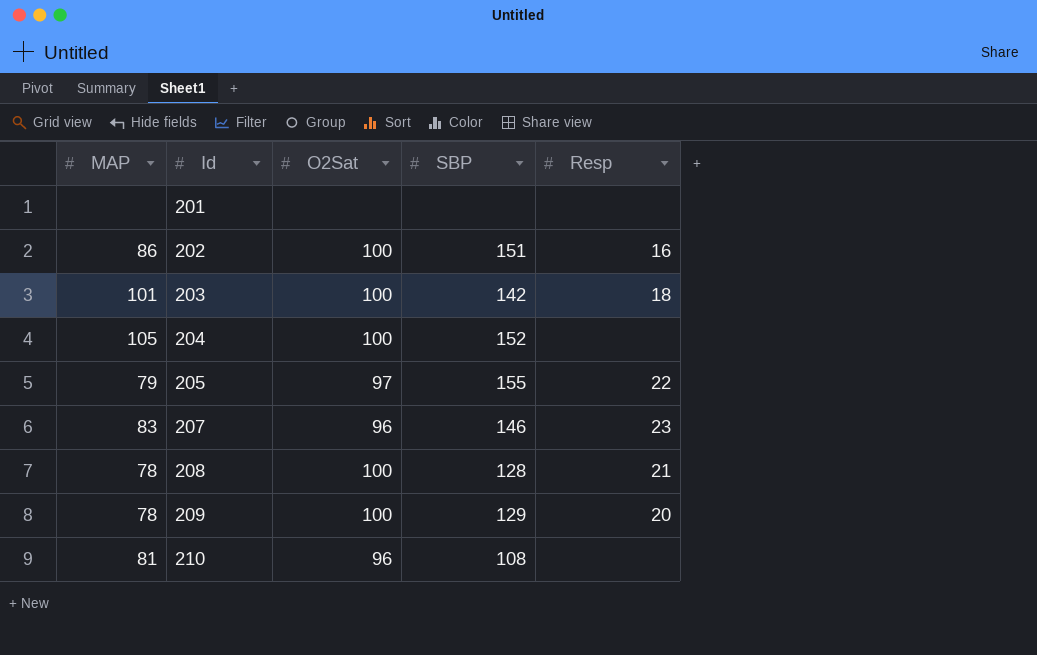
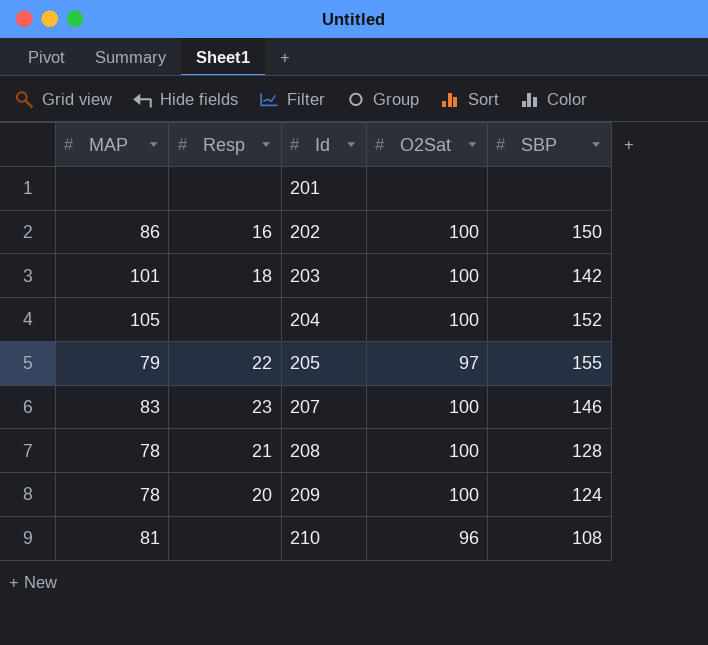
column Resp | position: 5 -> 2
202 | SBP: 151 -> 150
207 | O2Sat: 96 -> 100
209 | SBP: 129 -> 124

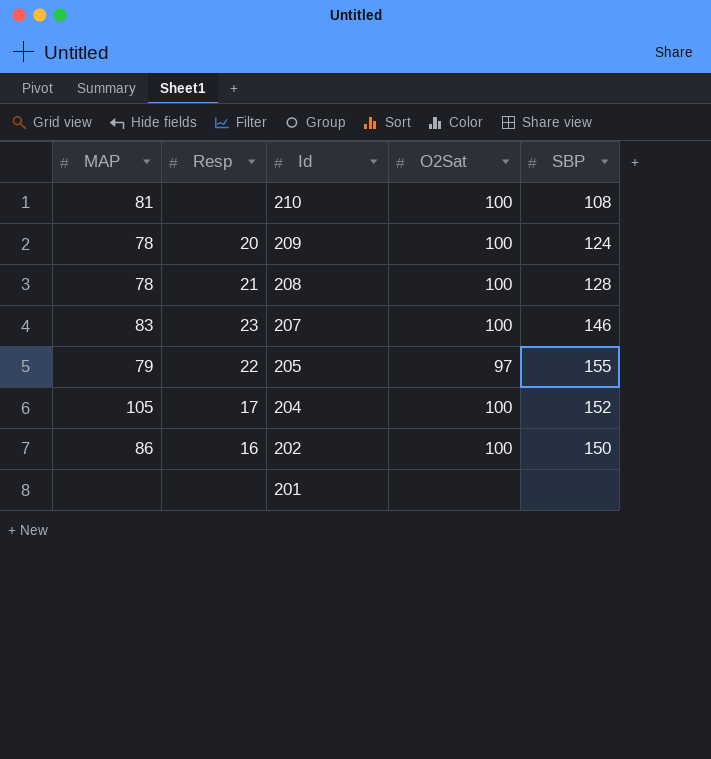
row order: Id ascending -> Id descending
row 203: 101 | 18 | 100 | 142 -> none
210 | O2Sat: 96 -> 100
204 | Resp: none -> 17

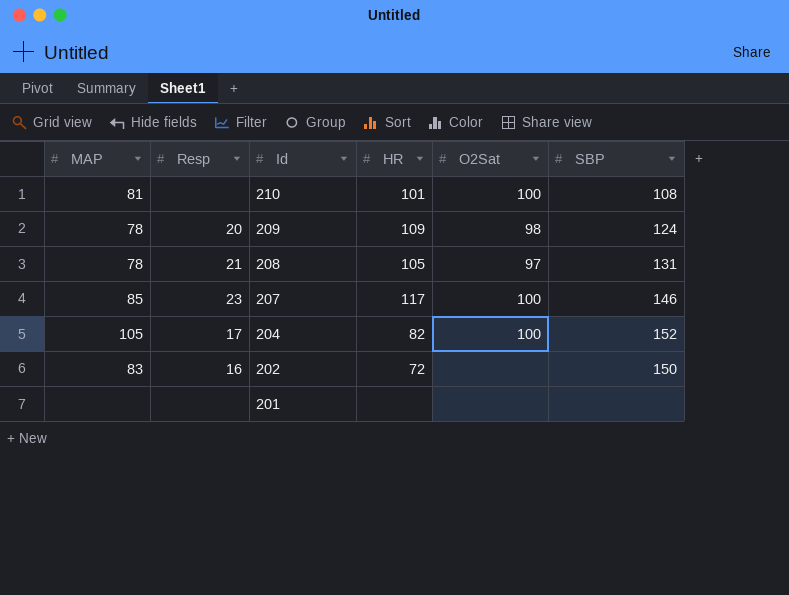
column HR | position: none -> 4
row 205: 79 | 22 | 97 | 155 -> none
209 | O2Sat: 100 -> 98
208 | O2Sat: 100 -> 97
208 | SBP: 128 -> 131
207 | MAP: 83 -> 85
202 | MAP: 86 -> 83
202 | O2Sat: 100 -> none

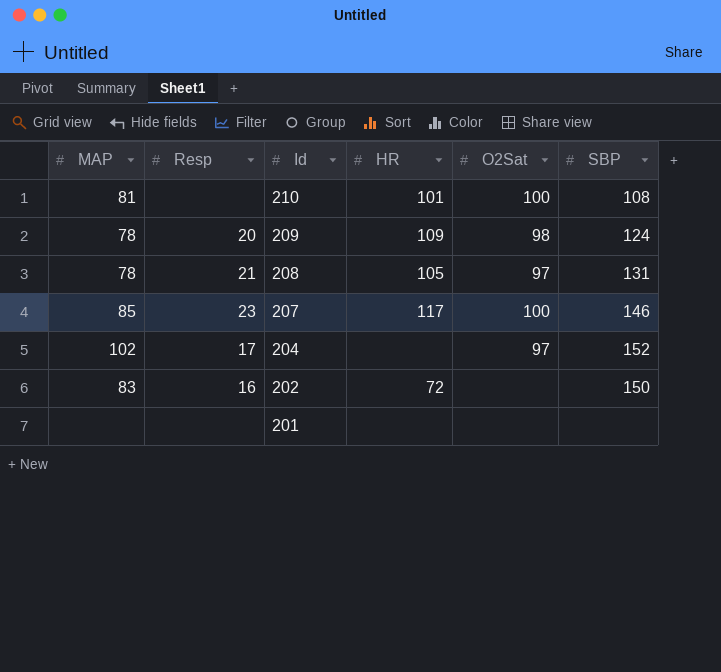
204 | MAP: 105 -> 102
204 | HR: 82 -> none
204 | O2Sat: 100 -> 97

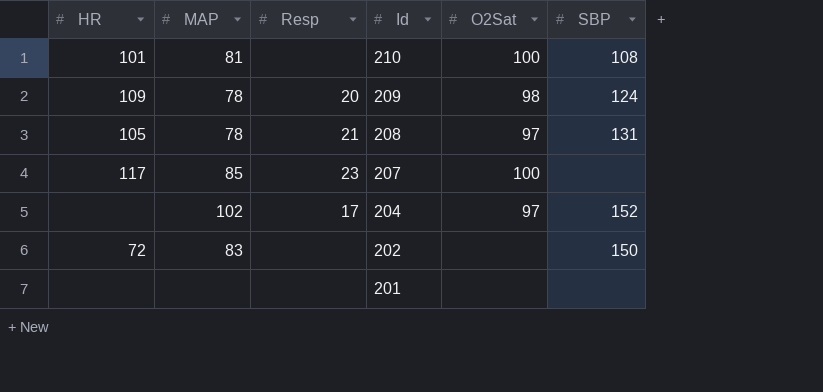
column HR | position: 4 -> 1
207 | SBP: 146 -> none
202 | Resp: 16 -> none

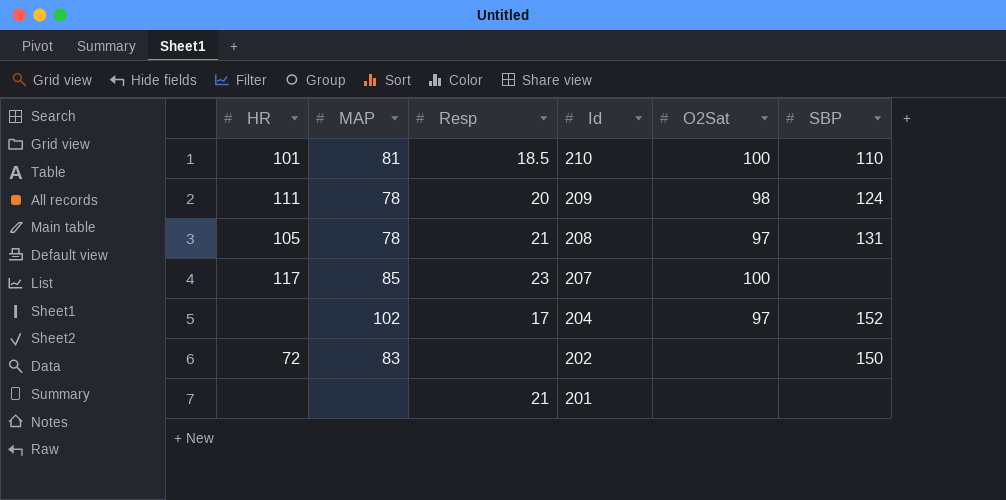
210 | Resp: none -> 18.5
210 | SBP: 108 -> 110
209 | HR: 109 -> 111
201 | Resp: none -> 21

